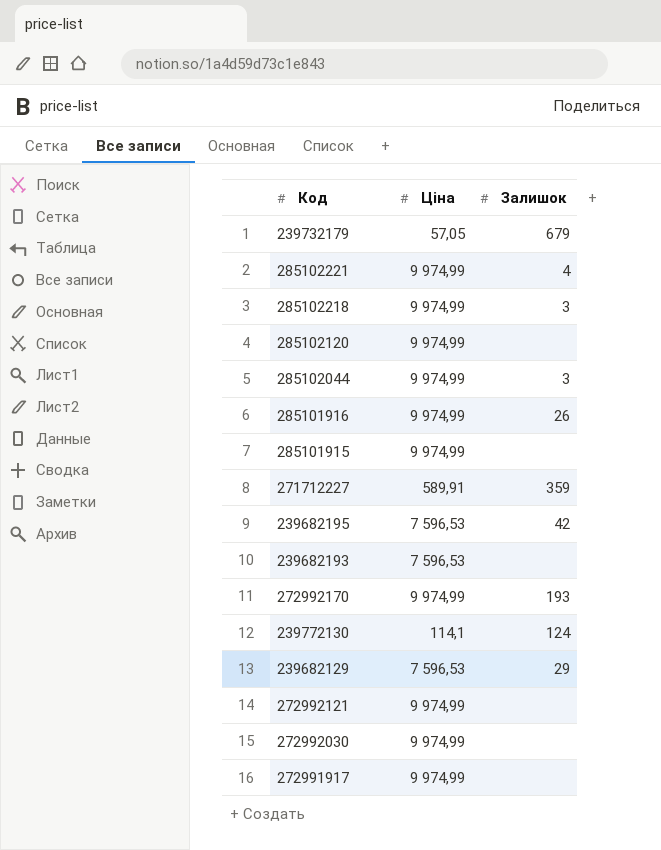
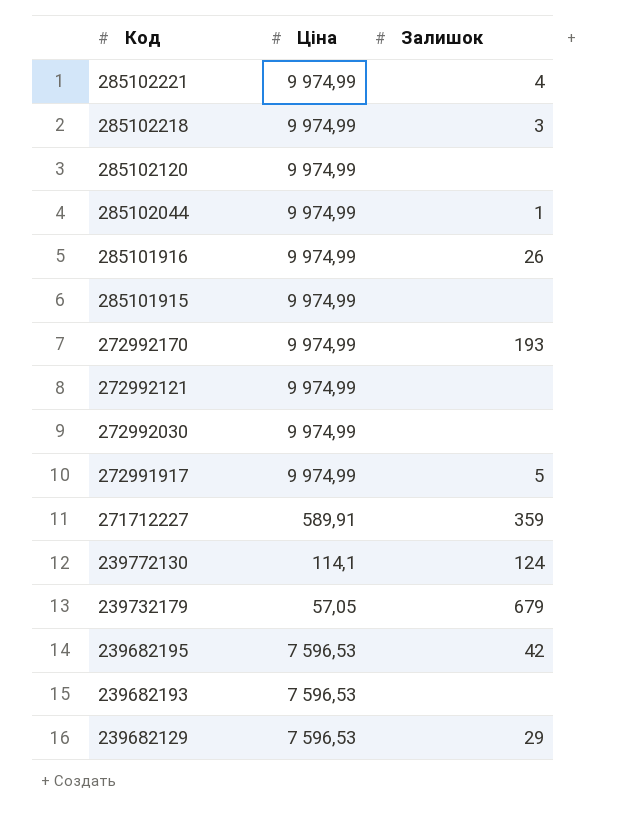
row order: none -> Код descending
285102044 | Залишок: 3 -> 1
272991917 | Залишок: none -> 5

